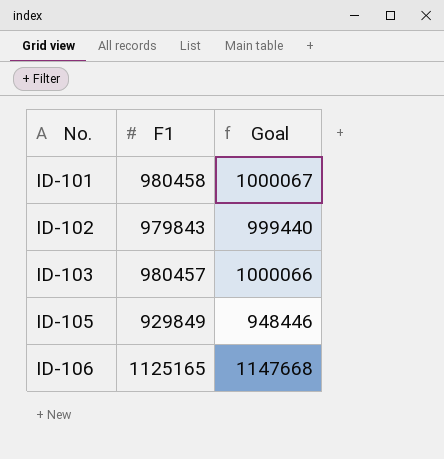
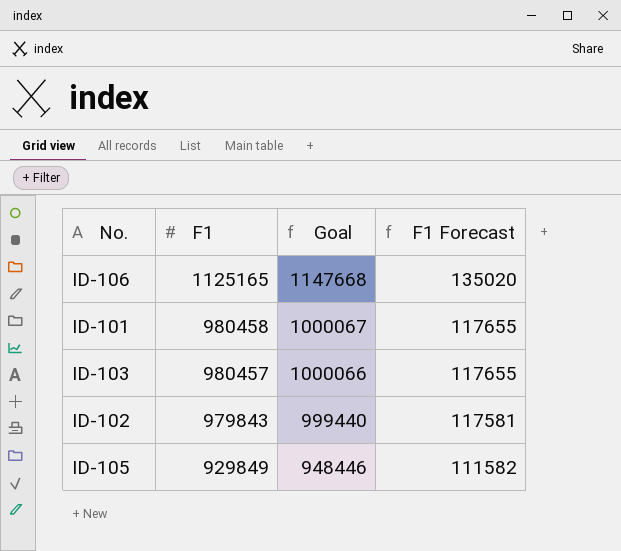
row order: No. ascending -> F1 descending
column F1 Forecast | formula: none -> [F1] * 0.12

